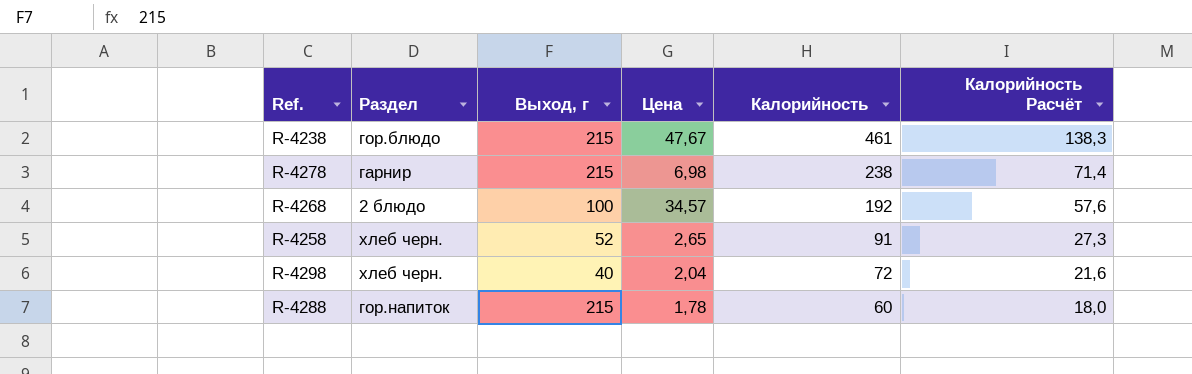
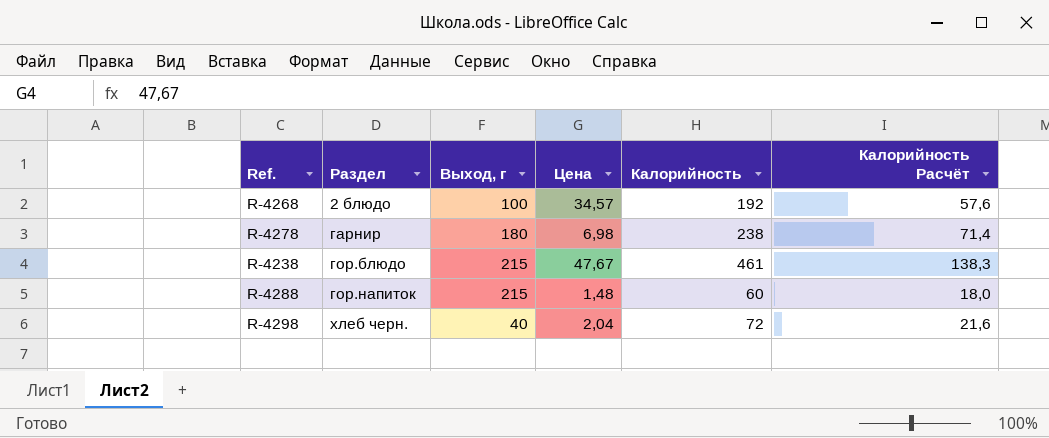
row order: Калорийность descending -> Раздел ascending
row R-4258: хлеб черн. | 52 | 2,65 | 91 | 27,3 -> none
R-4278 | Выход, г: 215 -> 180
R-4288 | Цена: 1,78 -> 1,48

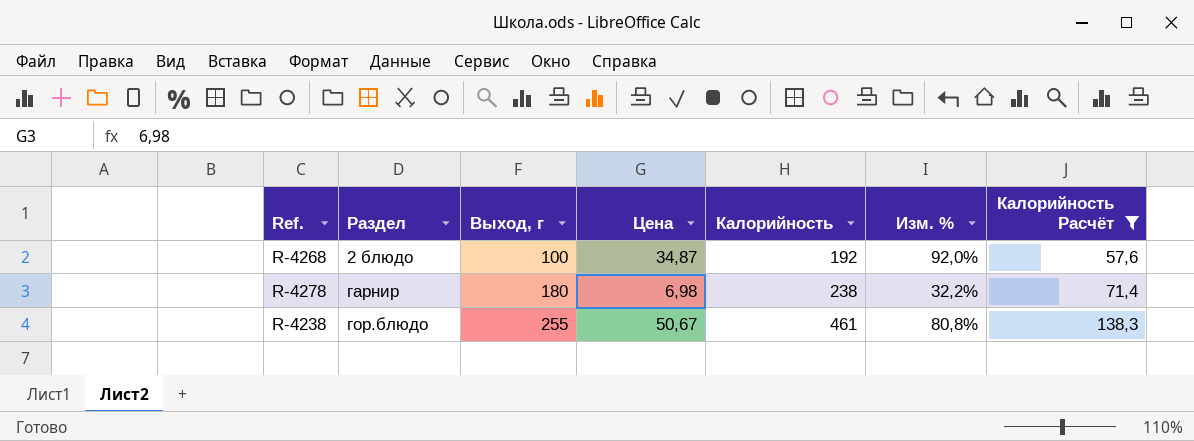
filter: none -> Калорийность Расчёт >= 57,6
column Изм. % | formula: none -> ([Калорийность] - [Выход, г]) / [Выход, г]
R-4268 | Цена: 34,57 -> 34,87
R-4238 | Выход, г: 215 -> 255
R-4238 | Цена: 47,67 -> 50,67

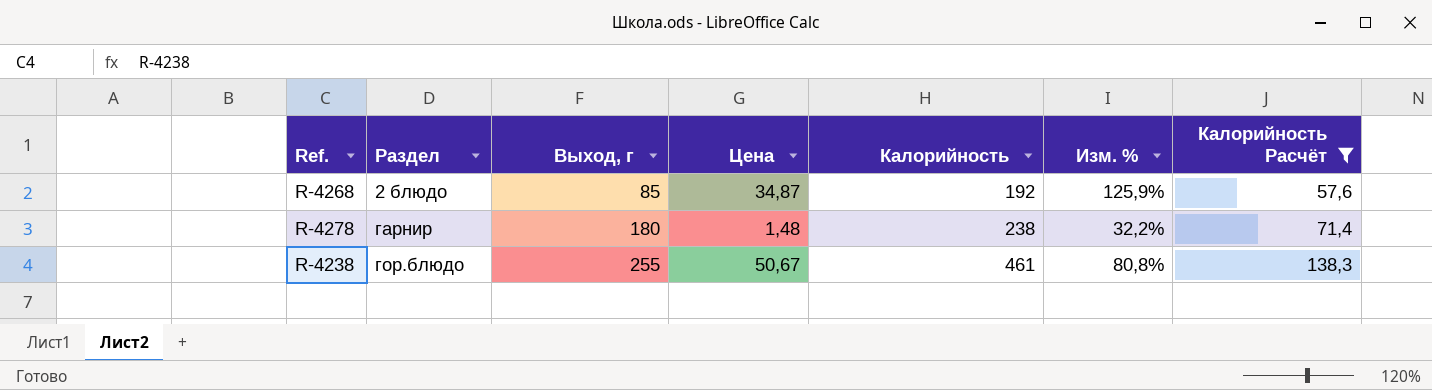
R-4268 | Выход, г: 100 -> 85
R-4268 | Изм. %: 92,0% -> 125,9%
R-4278 | Цена: 6,98 -> 1,48

